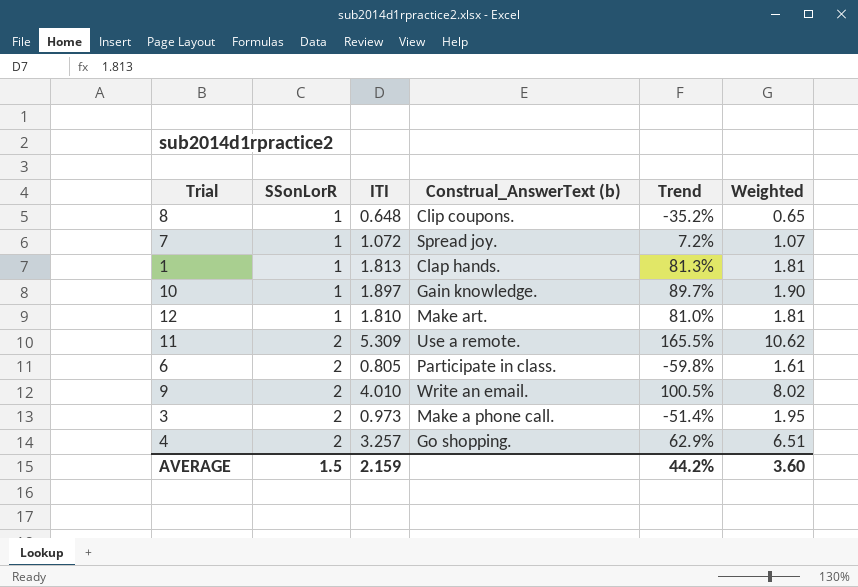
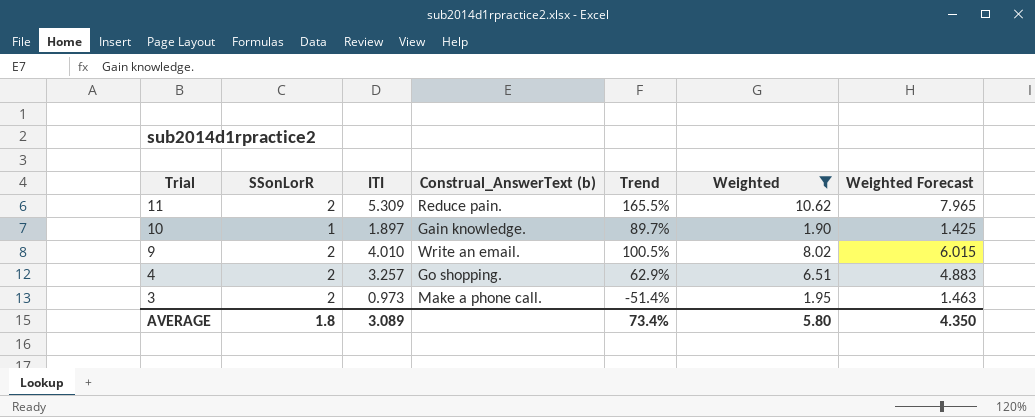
filter: none -> Weighted >= 1.90
row order: SSonLorR ascending -> Trial descending
column Weighted Forecast | formula: none -> [Weighted] * 0.75
11 | Construal_AnswerText (b): Use a remote. -> Reduce pain.
AVERAGE | SSonLorR: 1.5 -> 1.8
AVERAGE | ITI: 2.159 -> 3.089
AVERAGE | Trend: 44.2% -> 73.4%
AVERAGE | Weighted: 3.60 -> 5.80

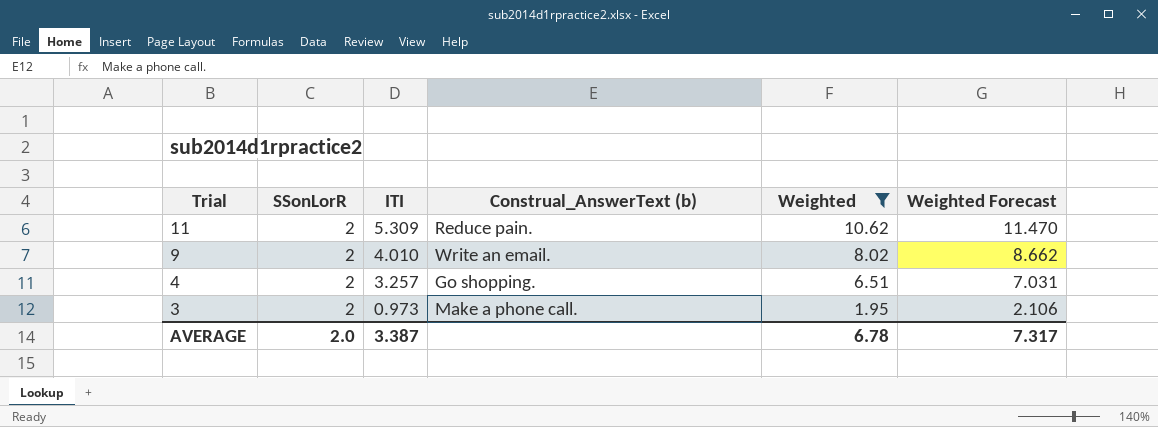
column Trend | formula: ([ITI] - [SSonLorR]) / [SSonLorR] -> none
column Weighted Forecast | formula: [Weighted] * 0.75 -> [Weighted] * 1.08
row 10: 1 | 1.897 | Gain knowledge. | 89.7% | 1.90 | 1.425 -> none
AVERAGE | SSonLorR: 1.8 -> 2.0
AVERAGE | ITI: 3.089 -> 3.387
AVERAGE | Weighted: 5.80 -> 6.78
AVERAGE | Weighted Forecast: 4.350 -> 7.317

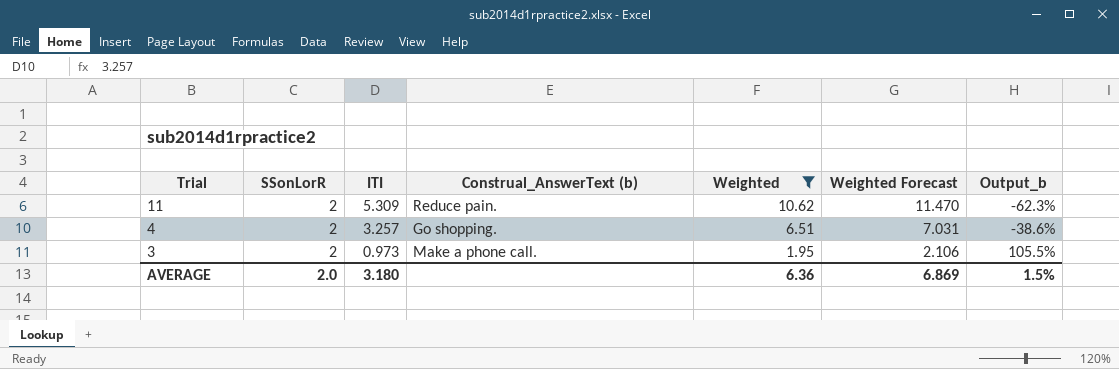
column Output_b | formula: none -> ([SSonLorR] - [ITI]) / [ITI]
row 9: 2 | 4.010 | Write an email. | 8.02 | 8.662 -> none
AVERAGE | ITI: 3.387 -> 3.180
AVERAGE | Weighted: 6.78 -> 6.36
AVERAGE | Weighted Forecast: 7.317 -> 6.869

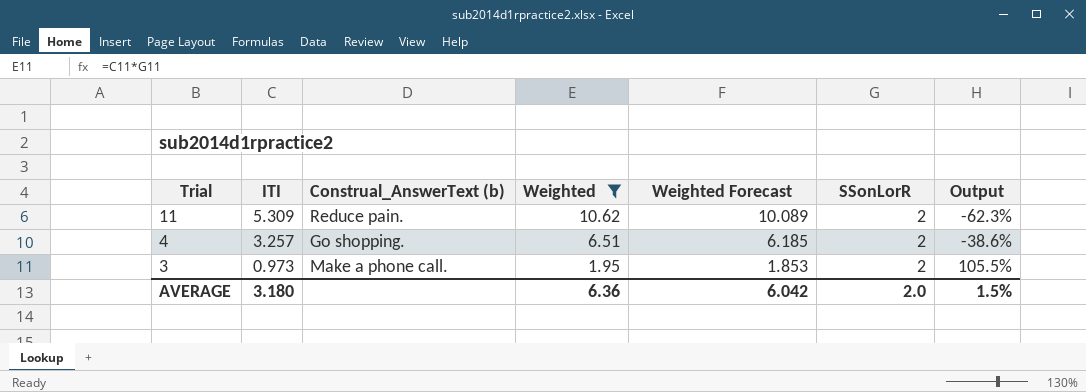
column Weighted Forecast | formula: [Weighted] * 1.08 -> [Weighted] * 0.95
column SSonLorR | position: 2 -> 6
column name: Output_b -> Output
AVERAGE | Weighted Forecast: 6.869 -> 6.042

